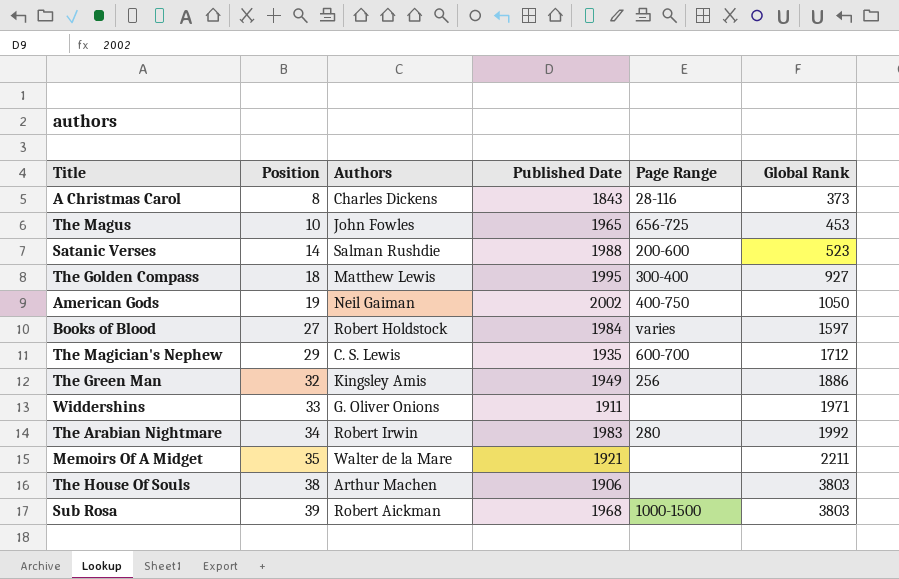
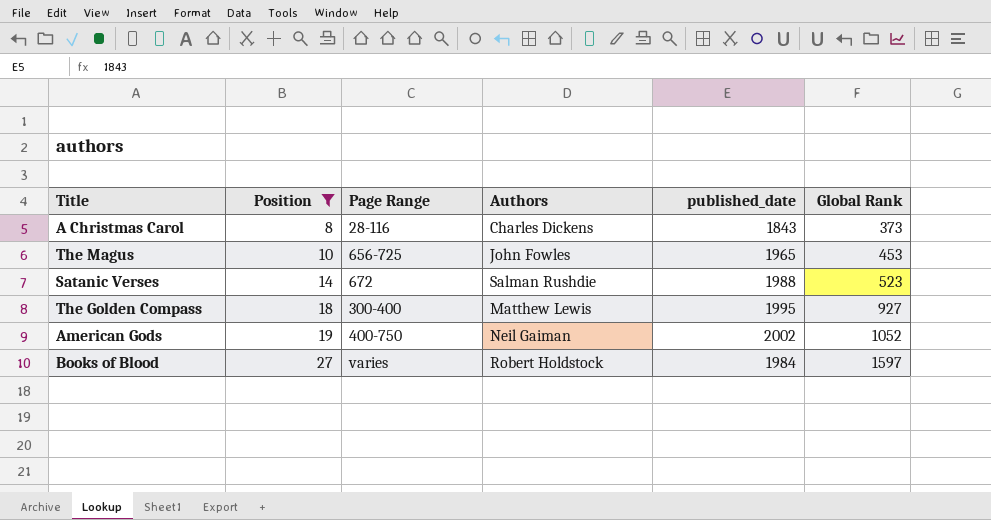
filter: none -> Position <= 27
column Page Range | position: 5 -> 3
column name: Published Date -> published_date
Satanic Verses | Page Range: 200-600 -> 672
American Gods | Global Rank: 1050 -> 1052

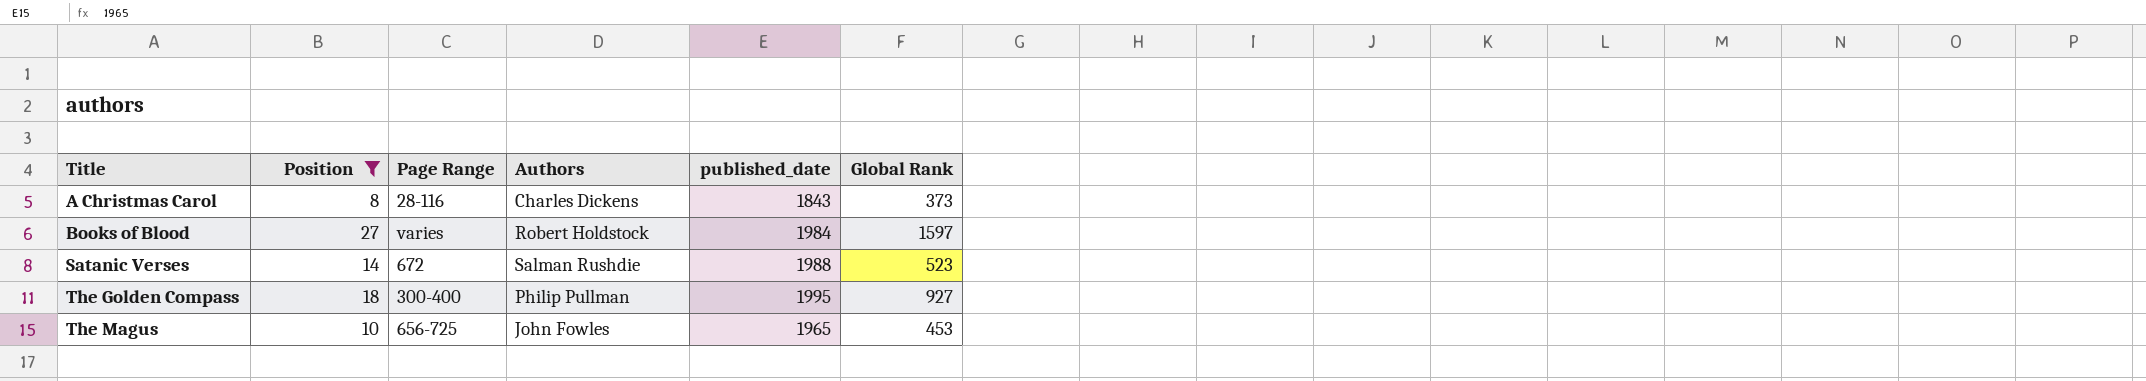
row order: Position ascending -> Title ascending
row American Gods: 19 | 400-750 | Neil Gaiman | 2002 | 1052 -> none
The Golden Compass | Authors: Matthew Lewis -> Philip Pullman

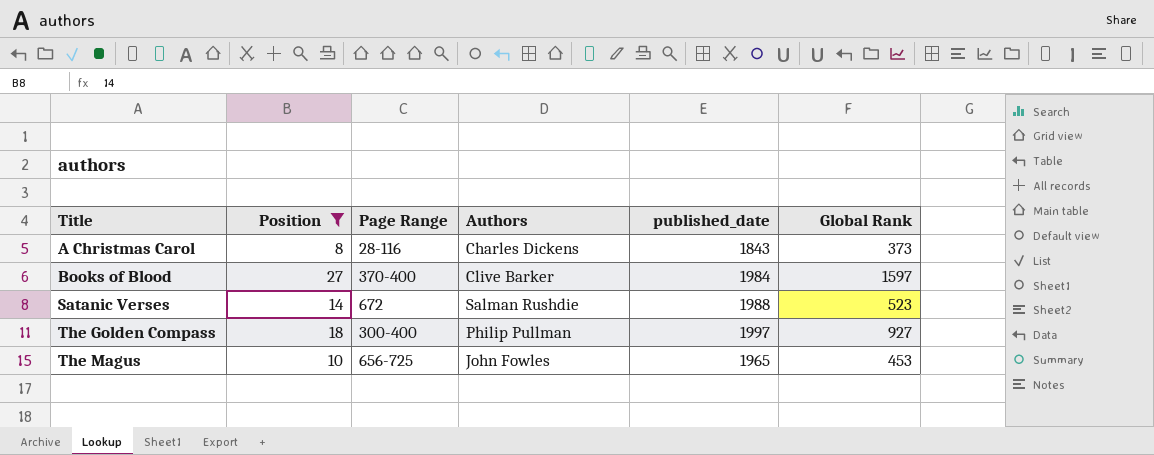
Books of Blood | Page Range: varies -> 370-400
Books of Blood | Authors: Robert Holdstock -> Clive Barker
The Golden Compass | published_date: 1995 -> 1997

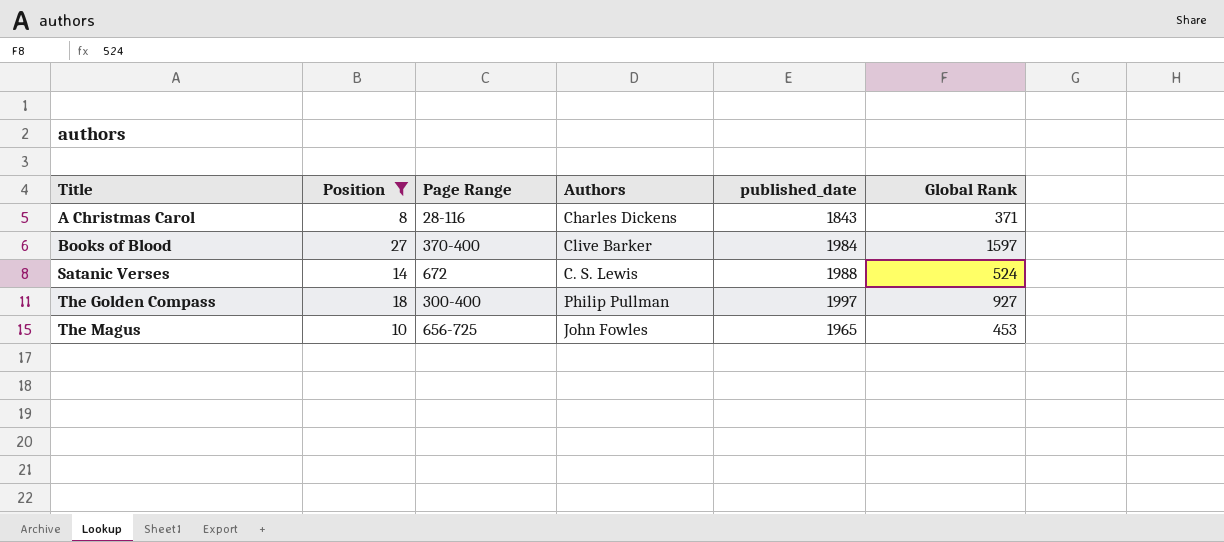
A Christmas Carol | Global Rank: 373 -> 371
Satanic Verses | Authors: Salman Rushdie -> C. S. Lewis
Satanic Verses | Global Rank: 523 -> 524

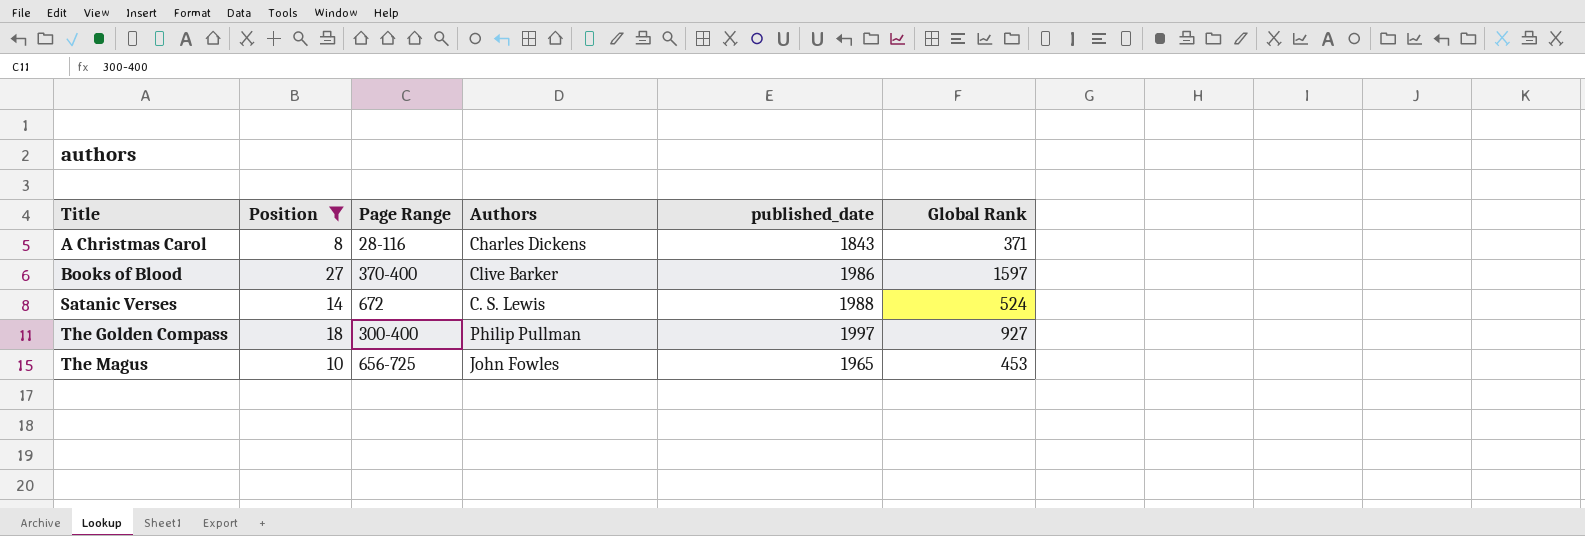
Books of Blood | published_date: 1984 -> 1986

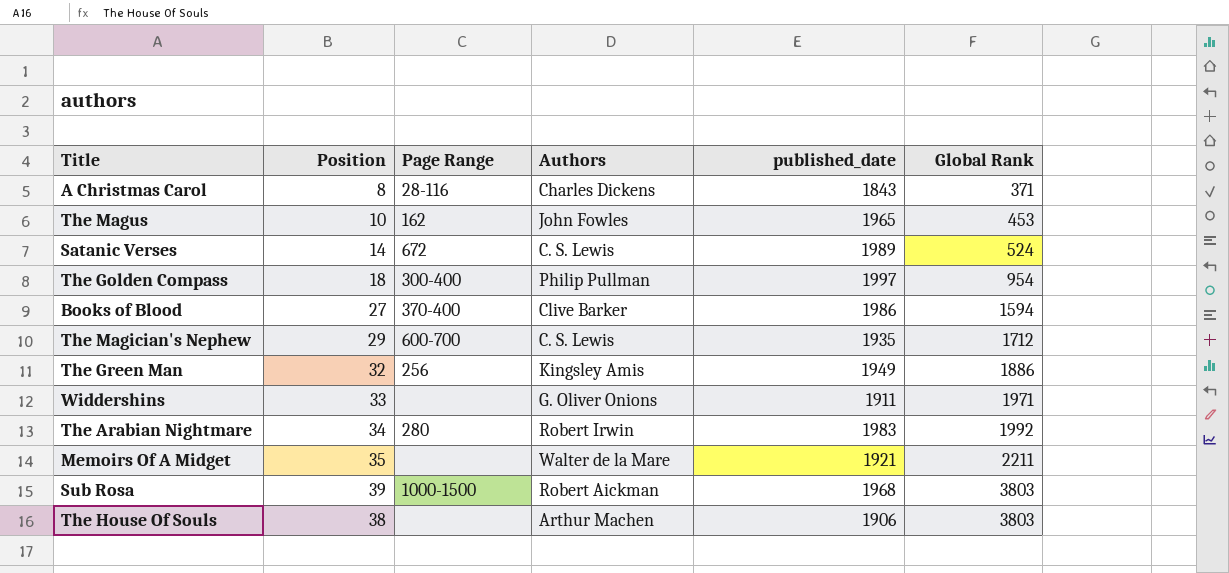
filter: Position <= 27 -> none
row order: Title ascending -> Global Rank ascending
The Magus | Page Range: 656-725 -> 162
Satanic Verses | published_date: 1988 -> 1989
The Golden Compass | Global Rank: 927 -> 954
Books of Blood | Global Rank: 1597 -> 1594

